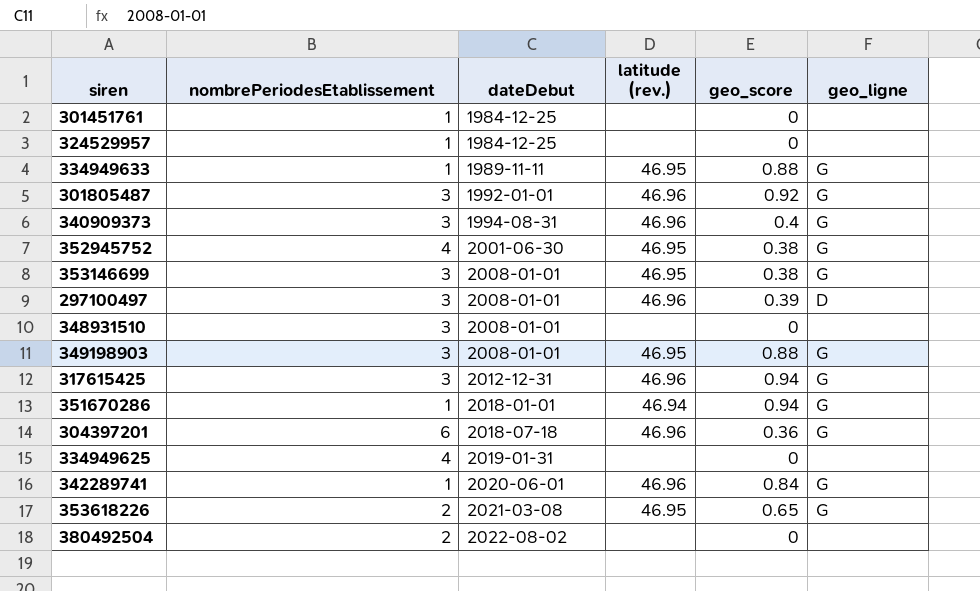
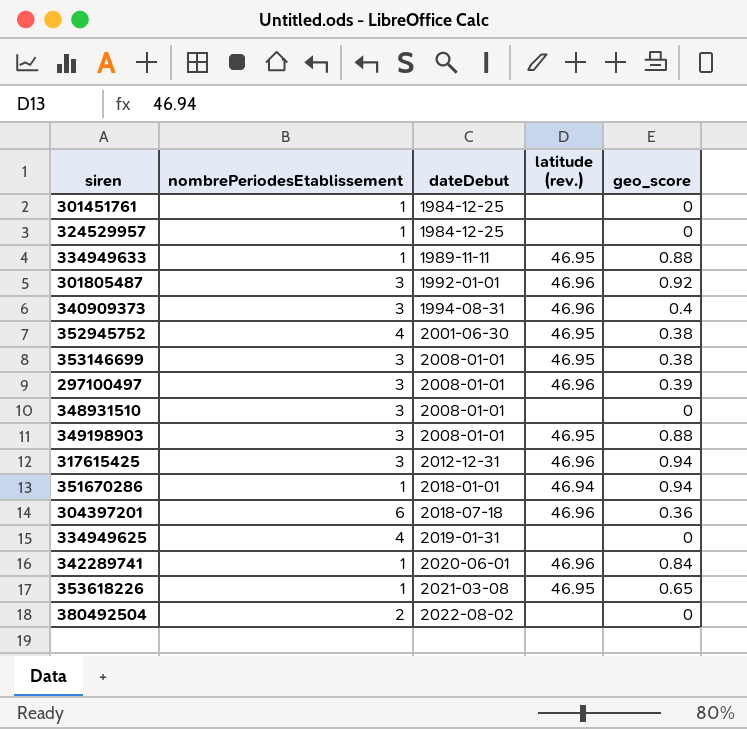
column geo_ligne | position: 6 -> none
353618226 | nombrePeriodesEtablissement: 2 -> 1

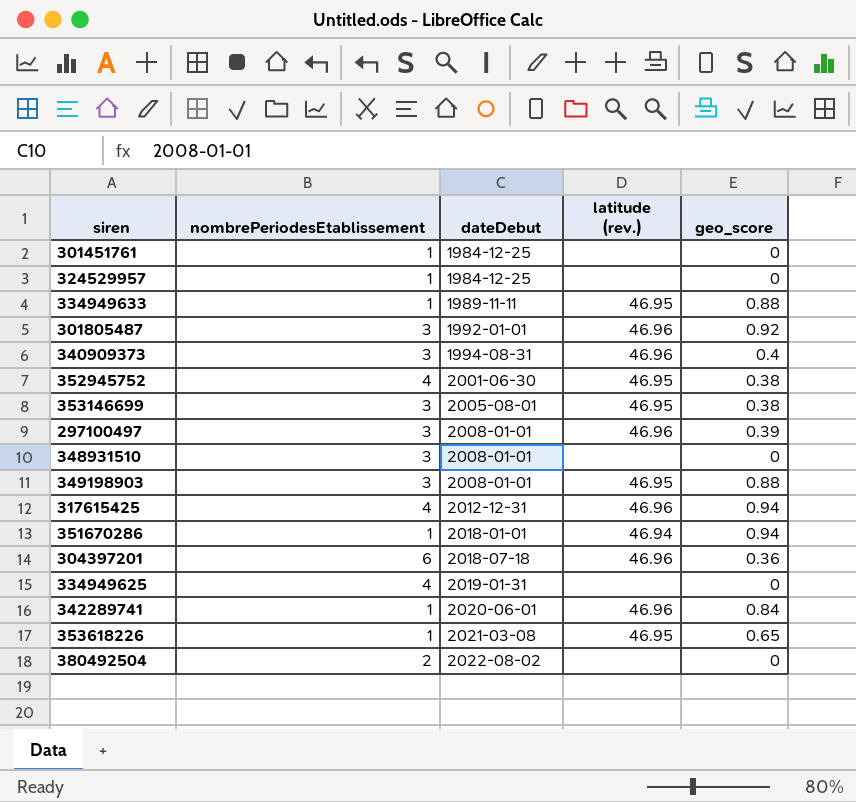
353146699 | dateDebut: 2008-01-01 -> 2005-08-01
317615425 | nombrePeriodesEtablissement: 3 -> 4

